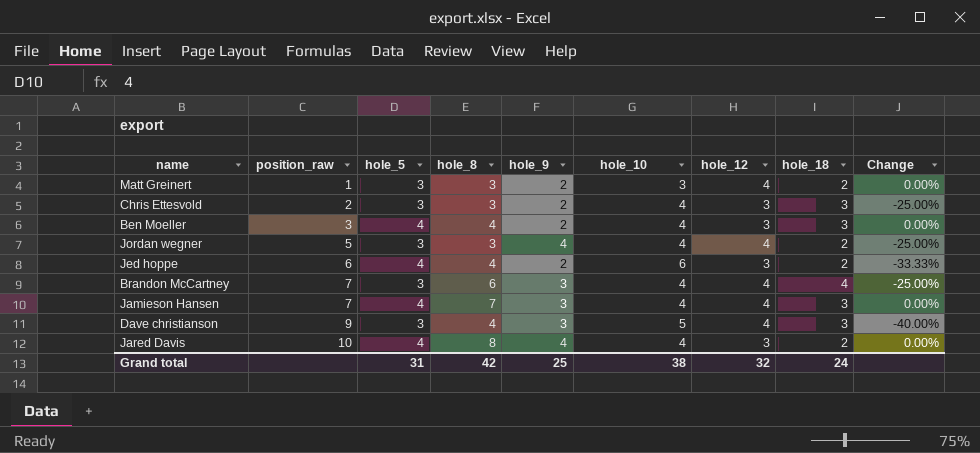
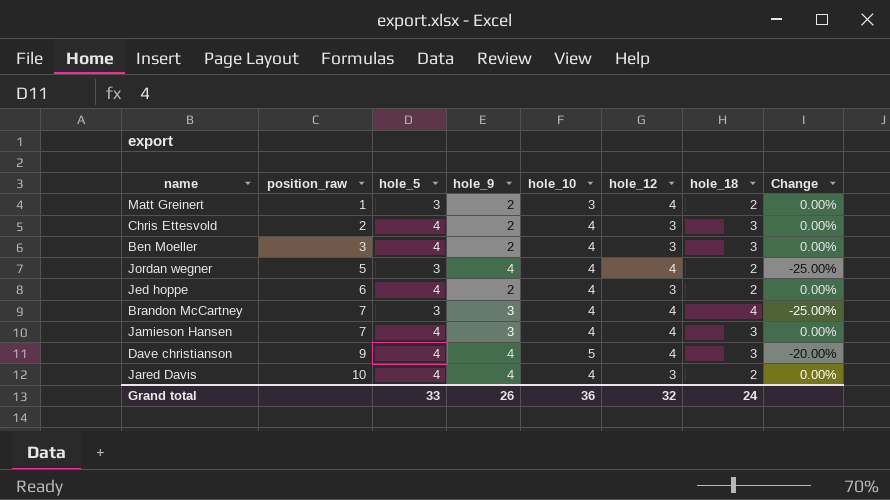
column hole_8 | position: 4 -> none
Chris Ettesvold | hole_5: 3 -> 4
Chris Ettesvold | Change: -25.00% -> 0.00%
Jed hoppe | hole_10: 6 -> 4
Jed hoppe | Change: -33.33% -> 0.00%
Dave christianson | hole_5: 3 -> 4
Dave christianson | hole_9: 3 -> 4
Dave christianson | Change: -40.00% -> -20.00%
Grand total | hole_5: 31 -> 33
Grand total | hole_9: 25 -> 26
Grand total | hole_10: 38 -> 36

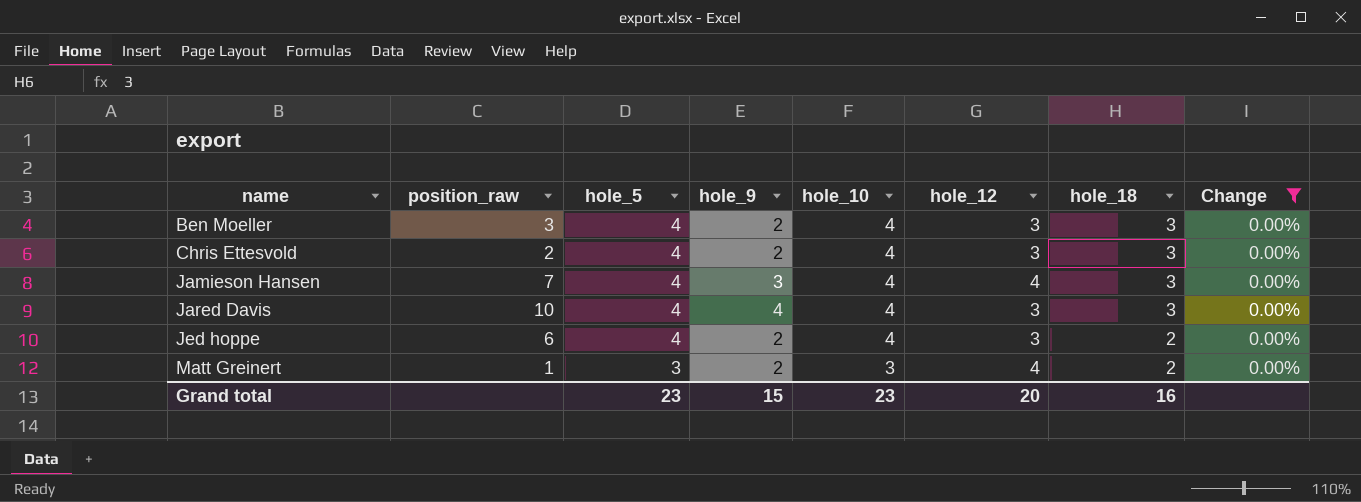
filter: none -> Change = 0.00%
row order: position_raw ascending -> name ascending
Jared Davis | hole_18: 2 -> 3
Grand total | hole_5: 33 -> 23
Grand total | hole_9: 26 -> 15
Grand total | hole_10: 36 -> 23
Grand total | hole_12: 32 -> 20
Grand total | hole_18: 24 -> 16

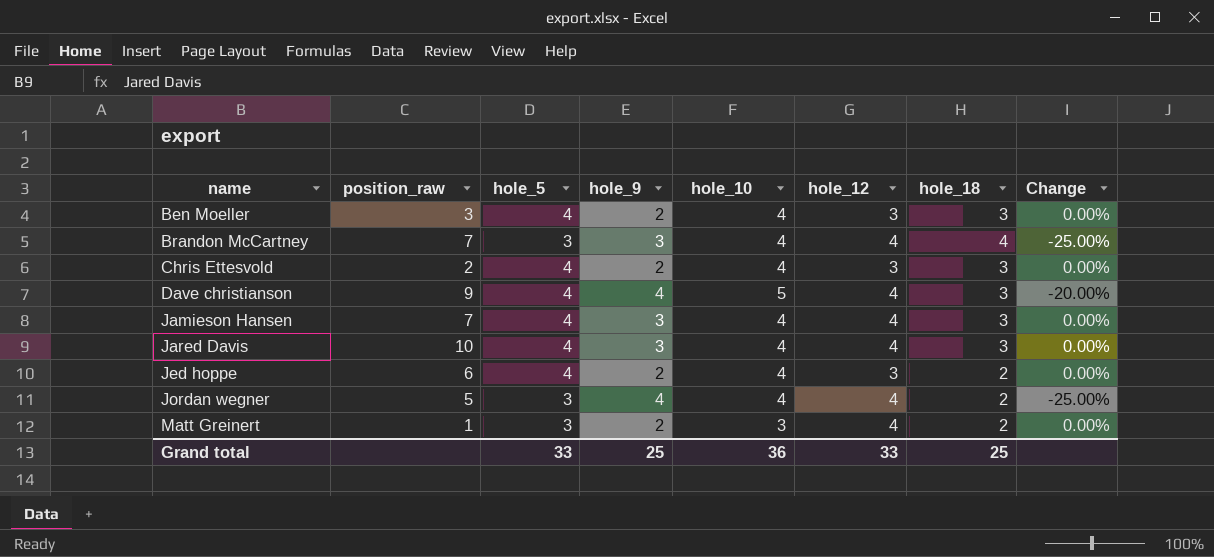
filter: Change = 0.00% -> none
Jared Davis | hole_9: 4 -> 3
Jared Davis | hole_12: 3 -> 4
Grand total | hole_5: 23 -> 33
Grand total | hole_9: 15 -> 25
Grand total | hole_10: 23 -> 36
Grand total | hole_12: 20 -> 33
Grand total | hole_18: 16 -> 25

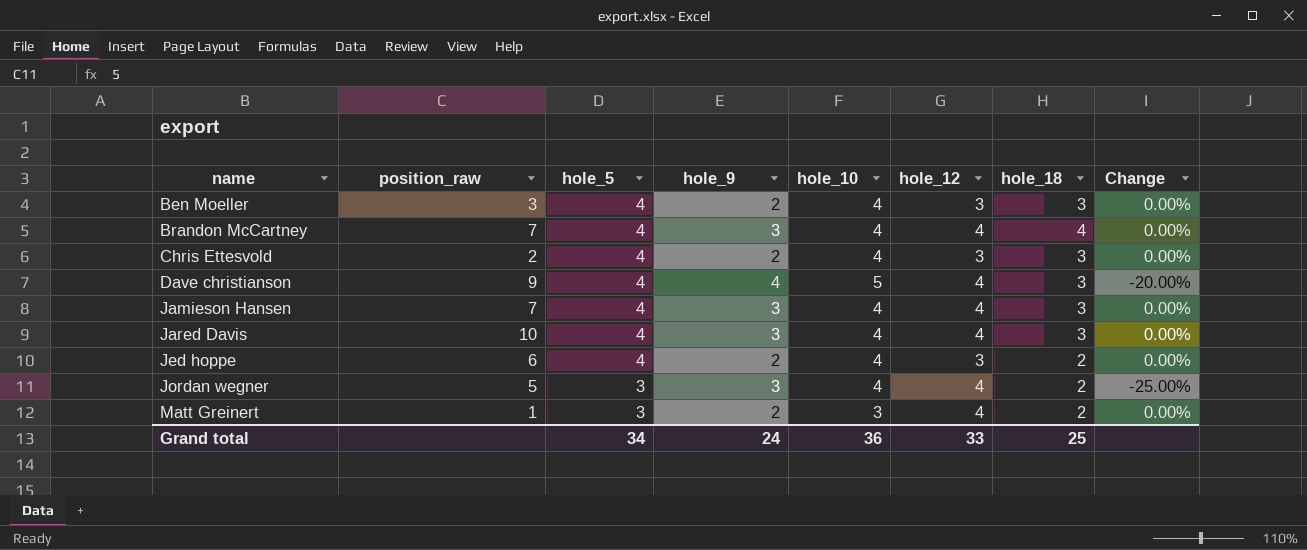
Brandon McCartney | hole_5: 3 -> 4
Brandon McCartney | Change: -25.00% -> 0.00%
Jordan wegner | hole_9: 4 -> 3
Grand total | hole_5: 33 -> 34
Grand total | hole_9: 25 -> 24

